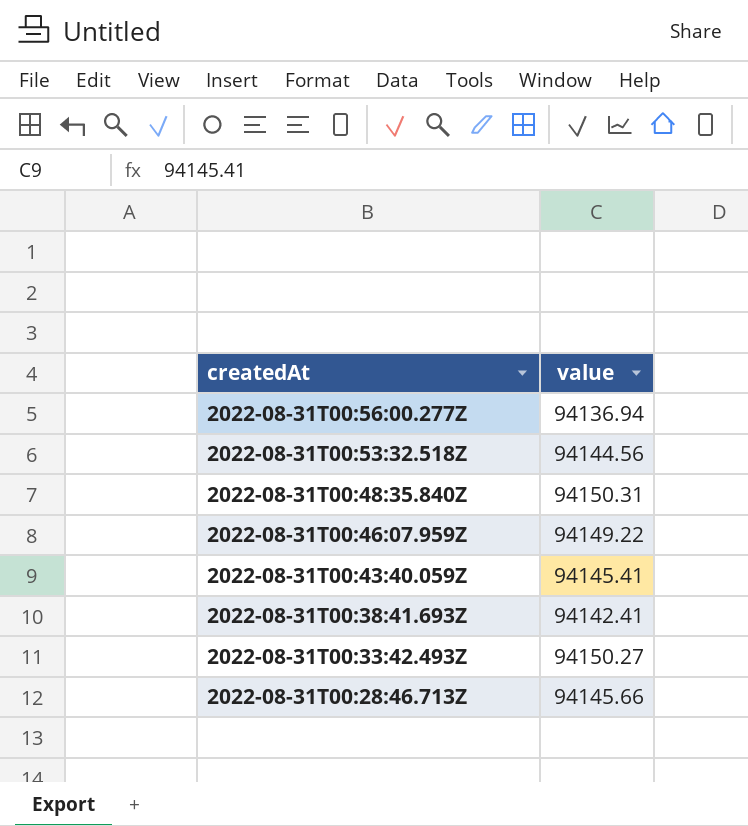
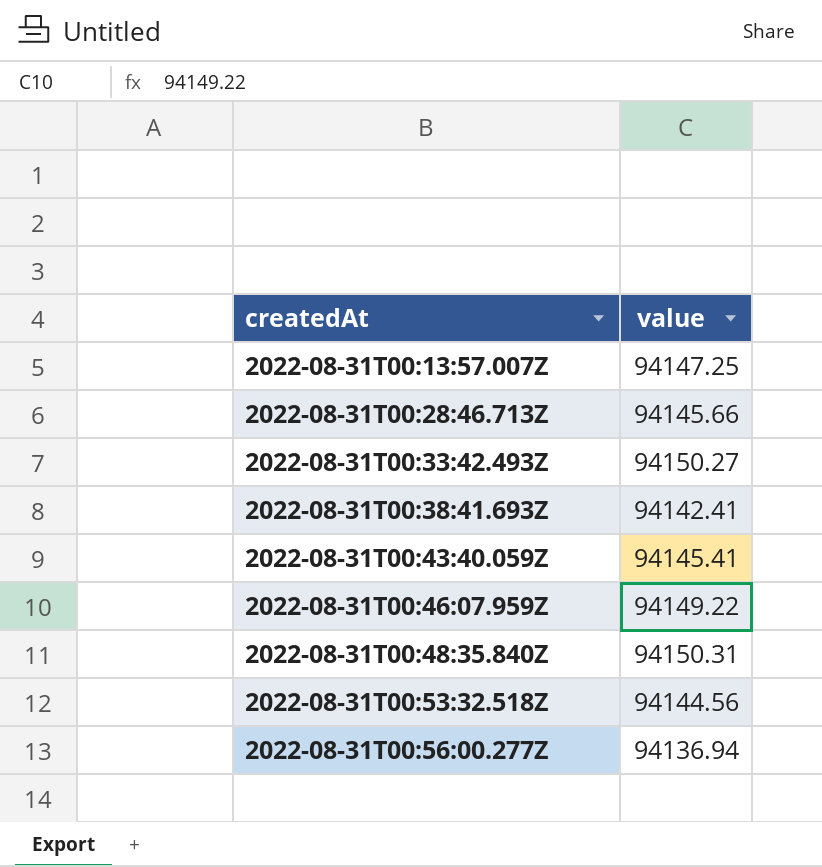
row order: createdAt descending -> createdAt ascending
row 2022-08-31T00:13:57.007Z: none -> 94147.25

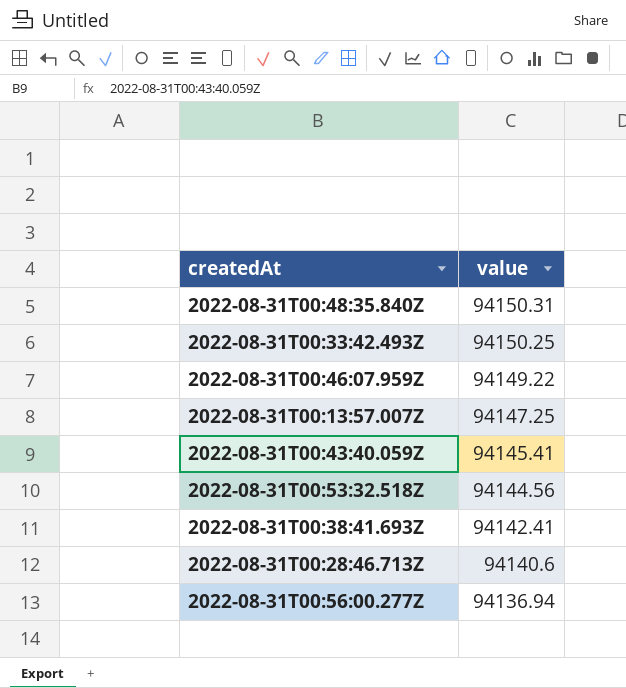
row order: createdAt ascending -> value descending
2022-08-31T00:33:42.493Z | value: 94150.27 -> 94150.25
2022-08-31T00:28:46.713Z | value: 94145.66 -> 94140.6

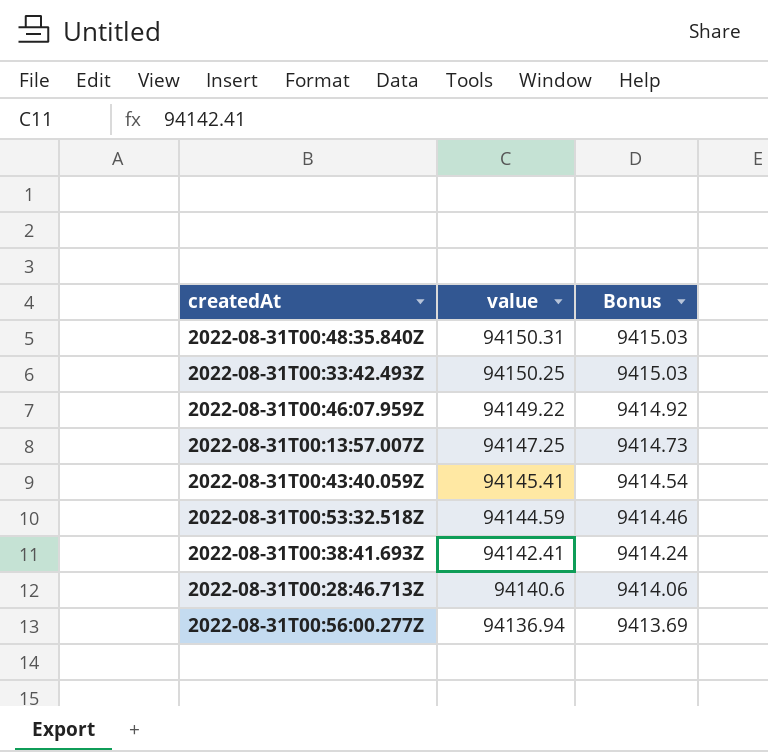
column Bonus | formula: none -> [value] * 0.1
2022-08-31T00:53:32.518Z | value: 94144.56 -> 94144.59

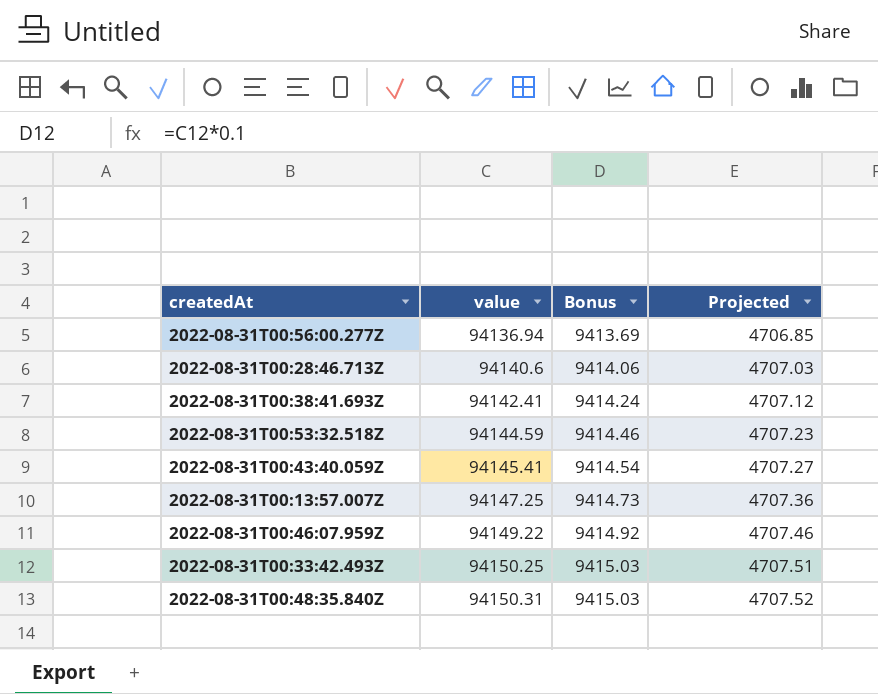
row order: value descending -> value ascending
column Projected | formula: none -> [value] * 0.05

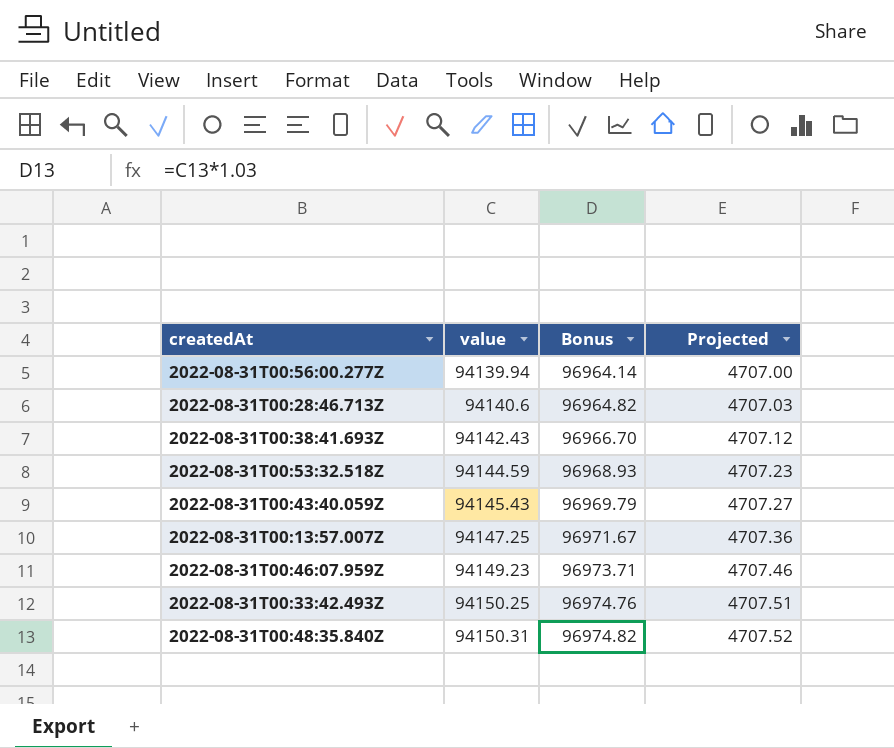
column Bonus | formula: [value] * 0.1 -> [value] * 1.03
2022-08-31T00:56:00.277Z | value: 94136.94 -> 94139.94
2022-08-31T00:56:00.277Z | Projected: 4706.85 -> 4707.00
2022-08-31T00:38:41.693Z | value: 94142.41 -> 94142.43
2022-08-31T00:43:40.059Z | value: 94145.41 -> 94145.43
2022-08-31T00:46:07.959Z | value: 94149.22 -> 94149.23

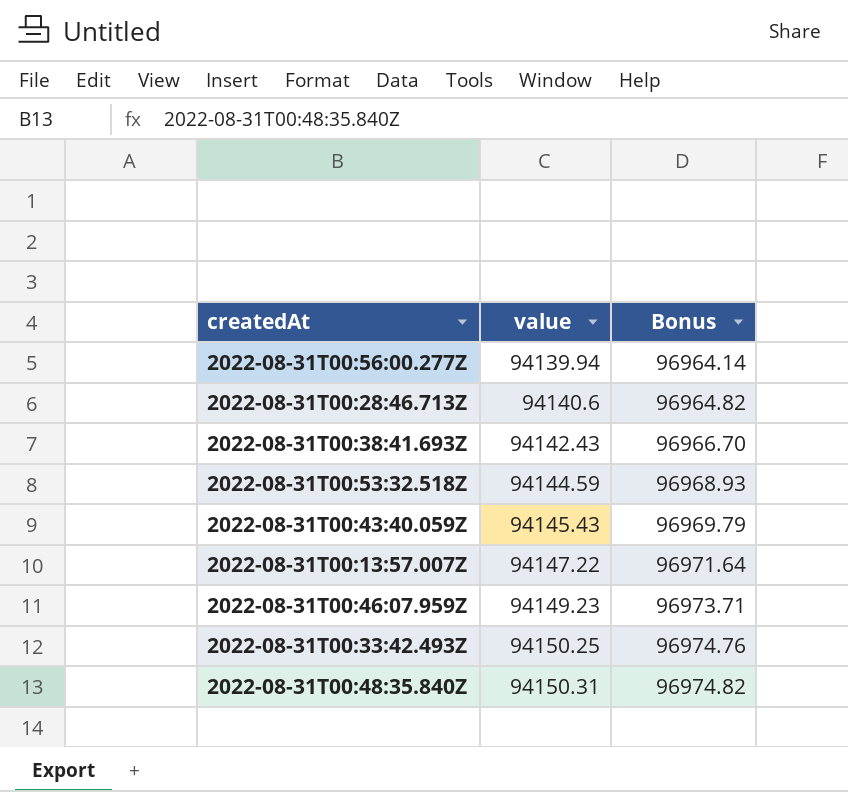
column Projected | formula: [value] * 0.05 -> none
2022-08-31T00:13:57.007Z | value: 94147.25 -> 94147.22
2022-08-31T00:13:57.007Z | Bonus: 96971.67 -> 96971.64

